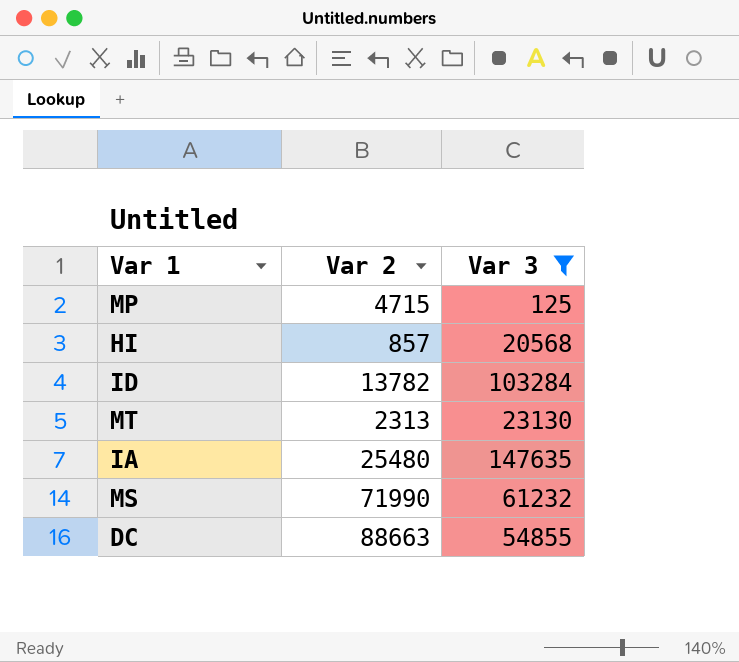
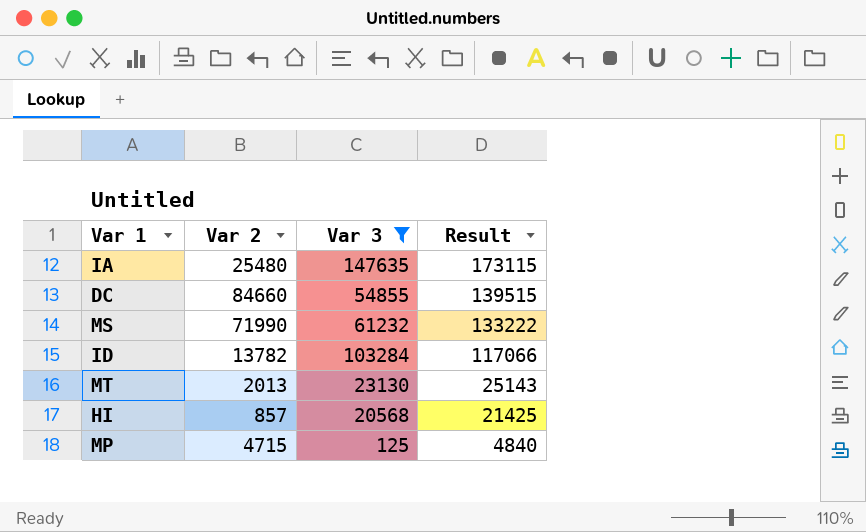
row order: none -> Result descending
column Result | formula: none -> [Var 2] + [Var 3]
DC | Var 2: 88663 -> 84660
MT | Var 2: 2313 -> 2013

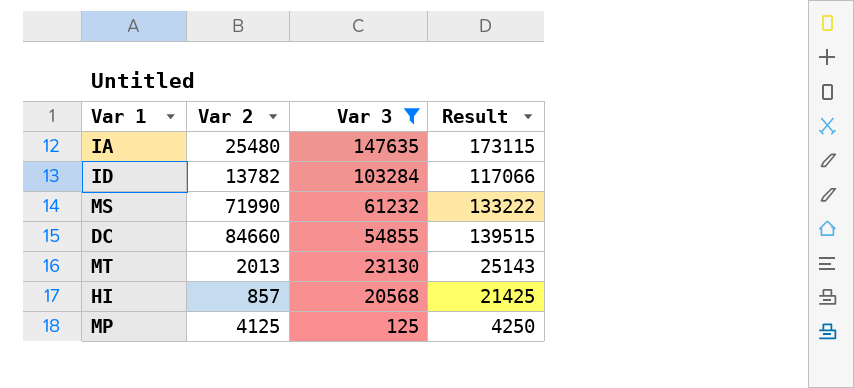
row order: Result descending -> Var 3 descending
MP | Var 2: 4715 -> 4125
MP | Result: 4840 -> 4250

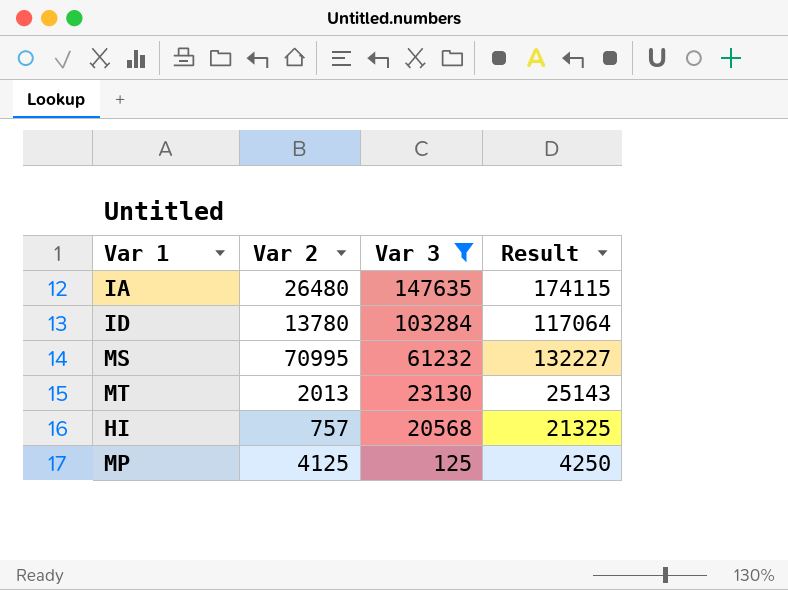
row DC: 84660 | 54855 | 139515 -> none
IA | Var 2: 25480 -> 26480
IA | Result: 173115 -> 174115
ID | Var 2: 13782 -> 13780
ID | Result: 117066 -> 117064
MS | Var 2: 71990 -> 70995
MS | Result: 133222 -> 132227
HI | Var 2: 857 -> 757
HI | Result: 21425 -> 21325

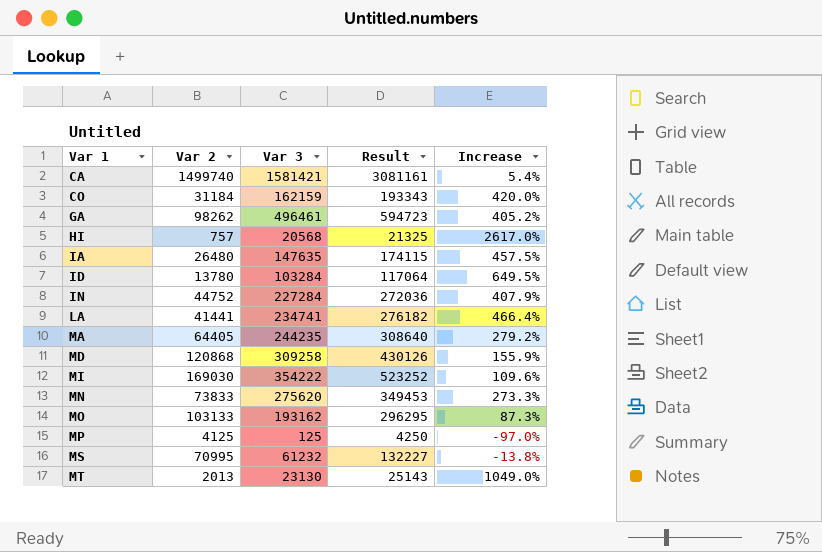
filter: Var 3 <= 147635 -> none
row order: Var 3 descending -> Var 1 ascending
column Increase | formula: none -> ([Var 3] - [Var 2]) / [Var 2]

